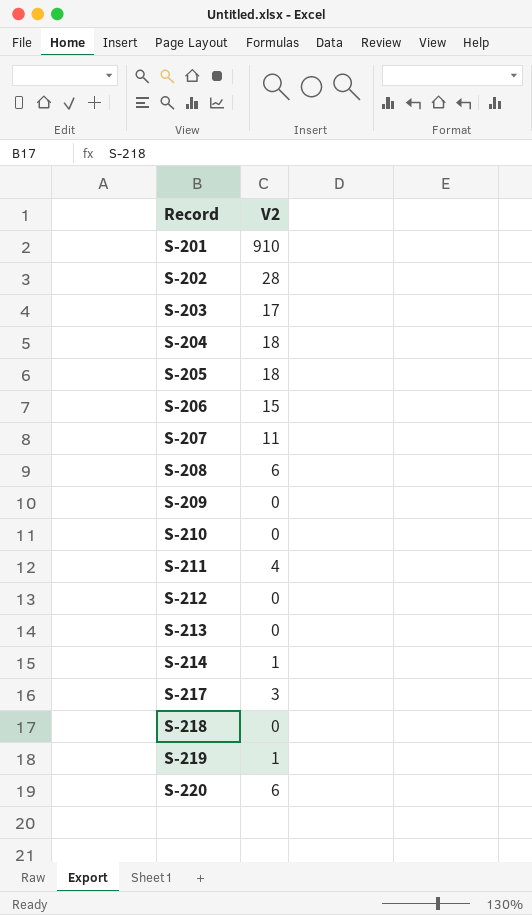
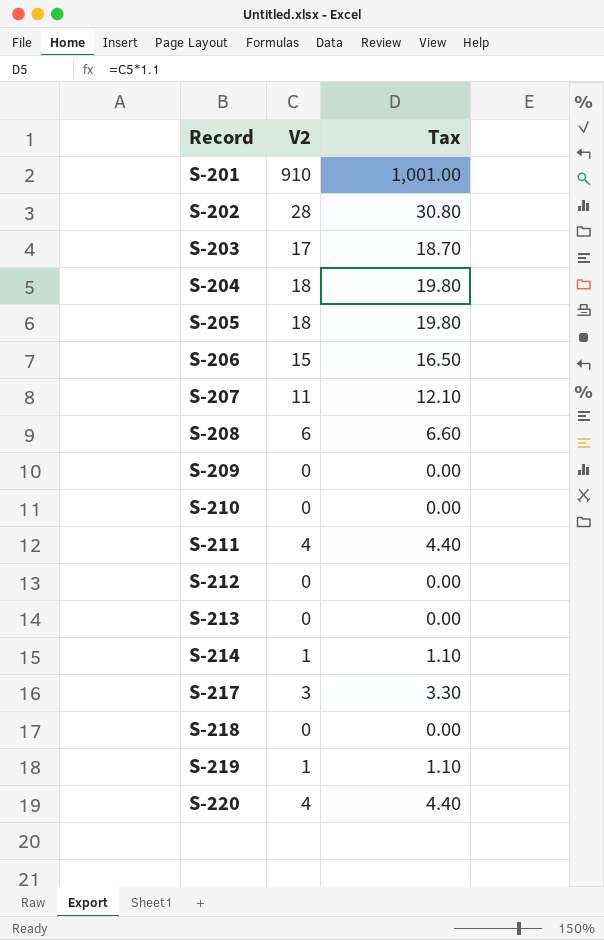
column Tax | formula: none -> [V2] * 1.1
S-220 | V2: 6 -> 4

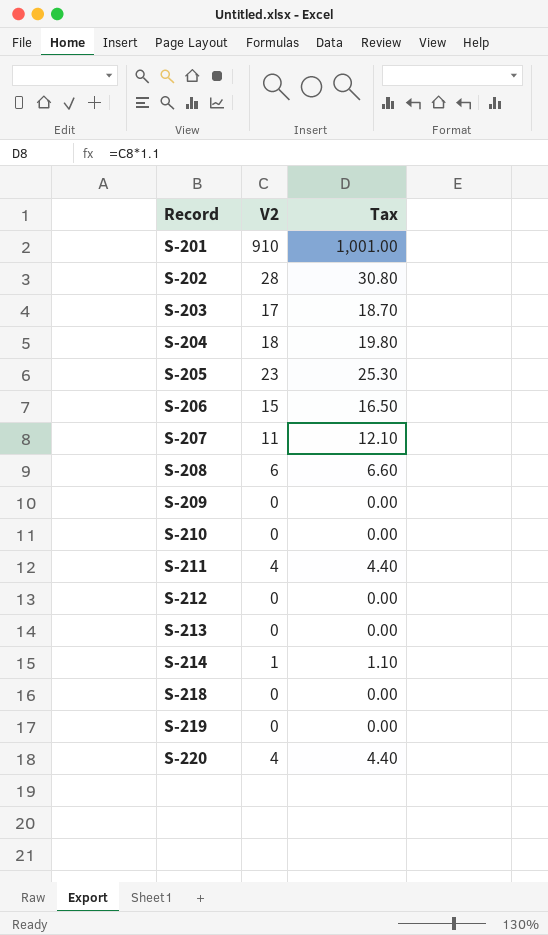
row S-217: 3 | 3.30 -> none
S-205 | V2: 18 -> 23
S-205 | Tax: 19.80 -> 25.30
S-219 | V2: 1 -> 0
S-219 | Tax: 1.10 -> 0.00

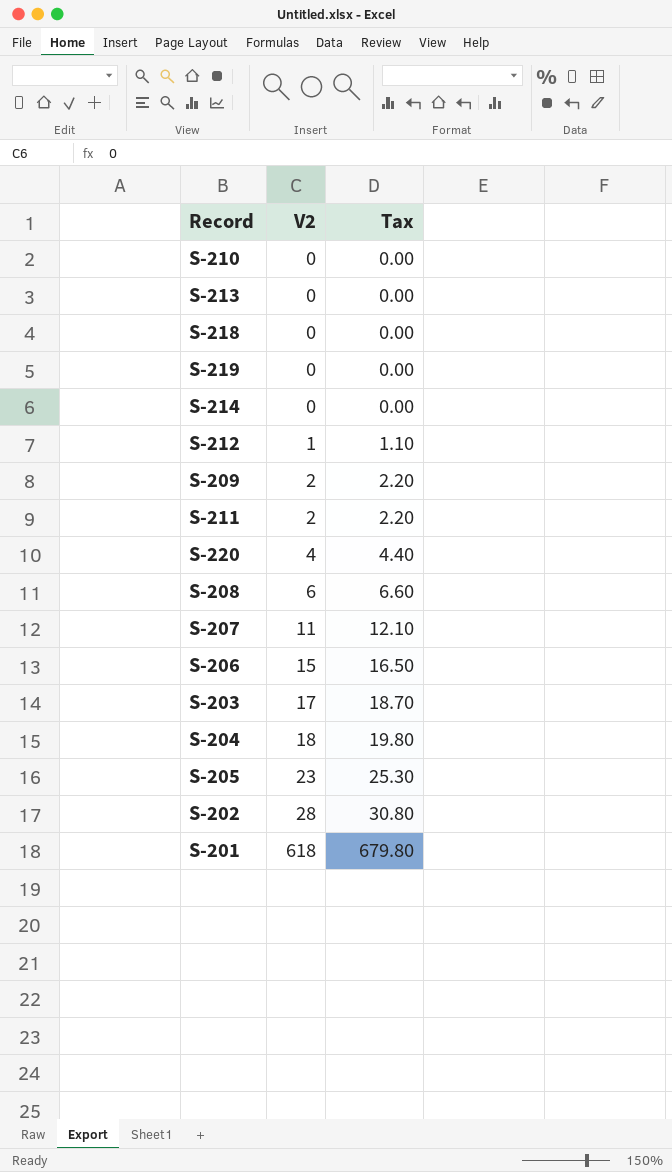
row order: Record ascending -> V2 ascending
S-214 | V2: 1 -> 0
S-214 | Tax: 1.10 -> 0.00
S-212 | V2: 0 -> 1
S-212 | Tax: 0.00 -> 1.10
S-209 | V2: 0 -> 2
S-209 | Tax: 0.00 -> 2.20
S-211 | V2: 4 -> 2
S-211 | Tax: 4.40 -> 2.20
S-201 | V2: 910 -> 618
S-201 | Tax: 1,001.00 -> 679.80

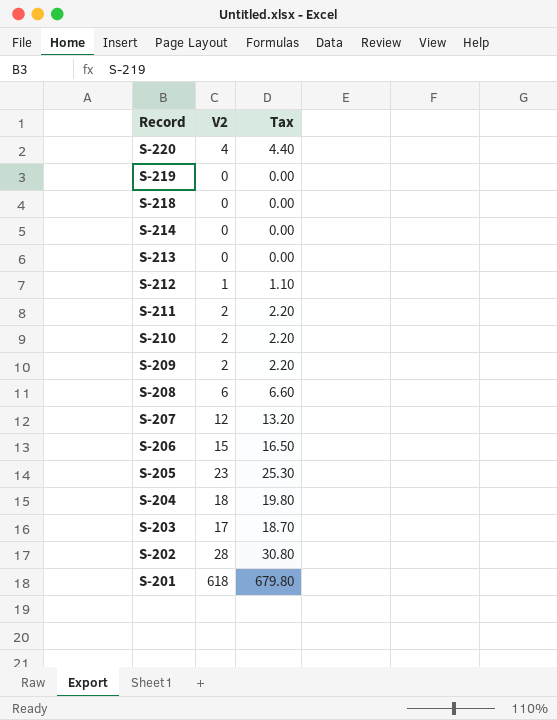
row order: V2 ascending -> Record descending
S-210 | V2: 0 -> 2
S-210 | Tax: 0.00 -> 2.20
S-207 | V2: 11 -> 12
S-207 | Tax: 12.10 -> 13.20

